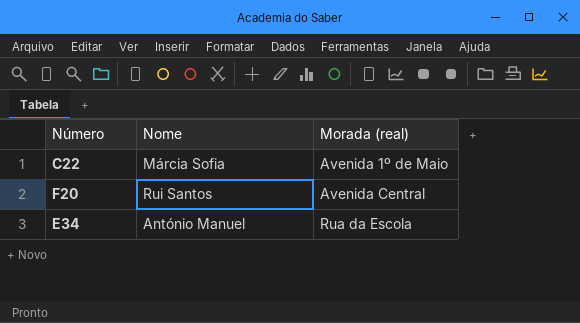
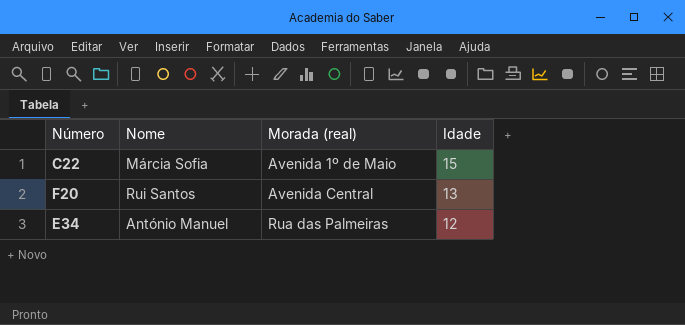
column Idade | position: none -> 4
E34 | Morada (real): Rua da Escola -> Rua das Palmeiras

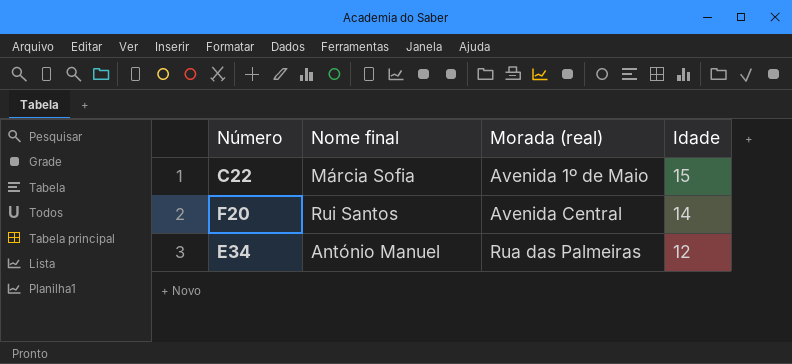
column name: Nome -> Nome final
F20 | Idade: 13 -> 14

